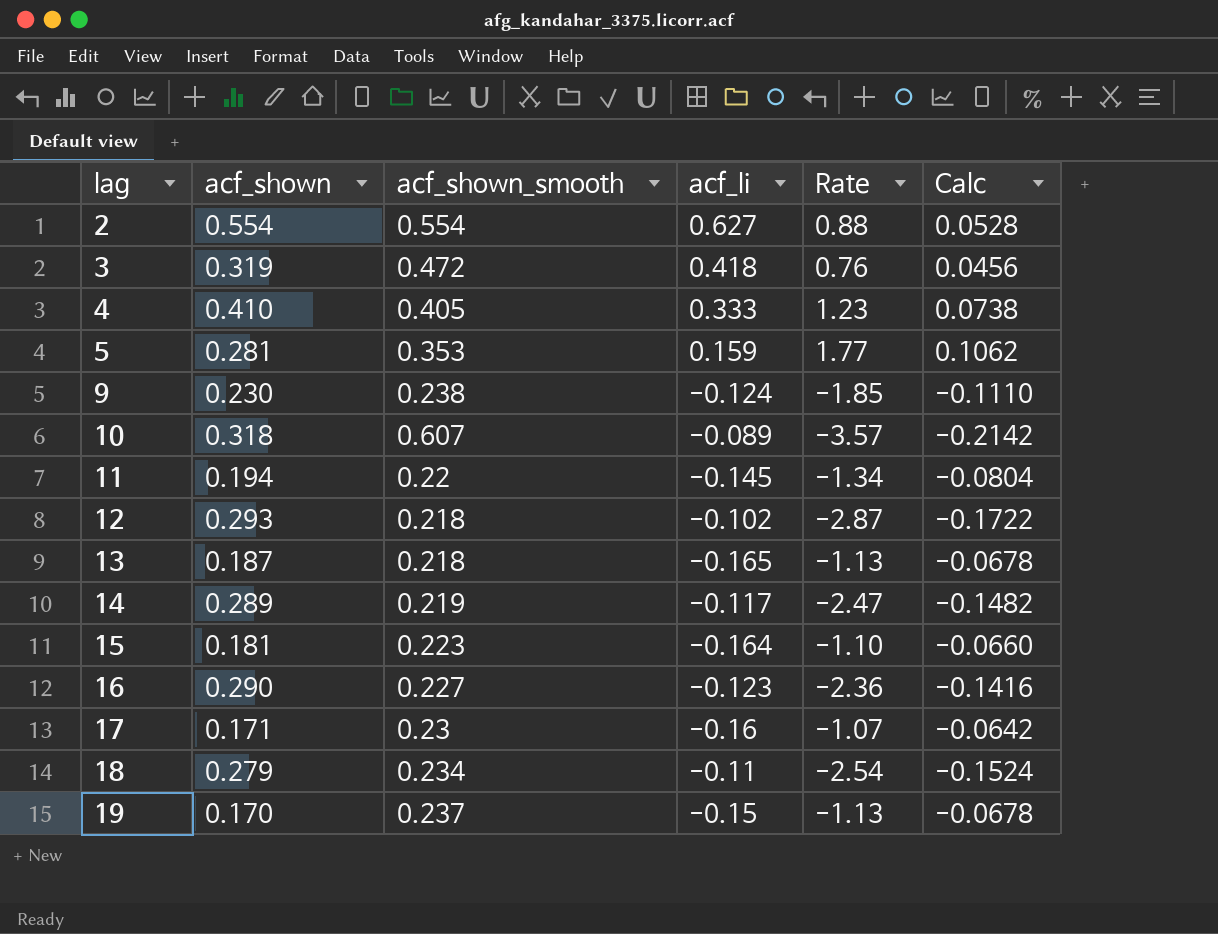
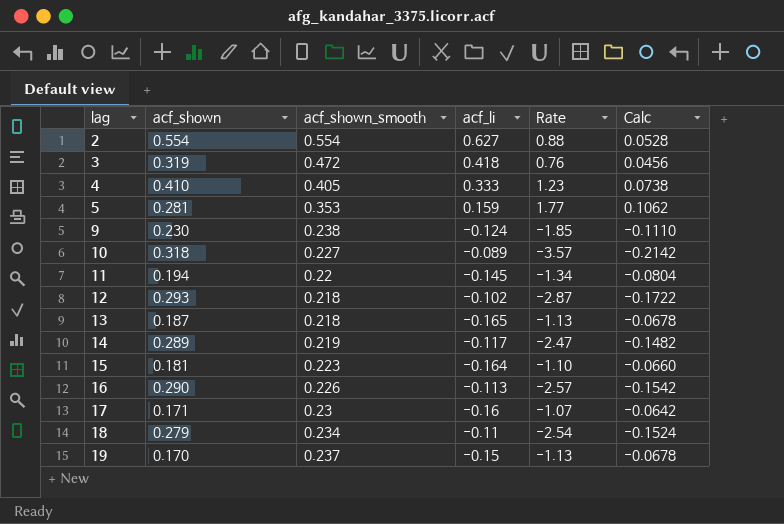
10 | acf_shown_smooth: 0.607 -> 0.227
16 | acf_shown_smooth: 0.227 -> 0.226
16 | acf_li: -0.123 -> -0.113
16 | Rate: -2.36 -> -2.57
16 | Calc: -0.1416 -> -0.1542

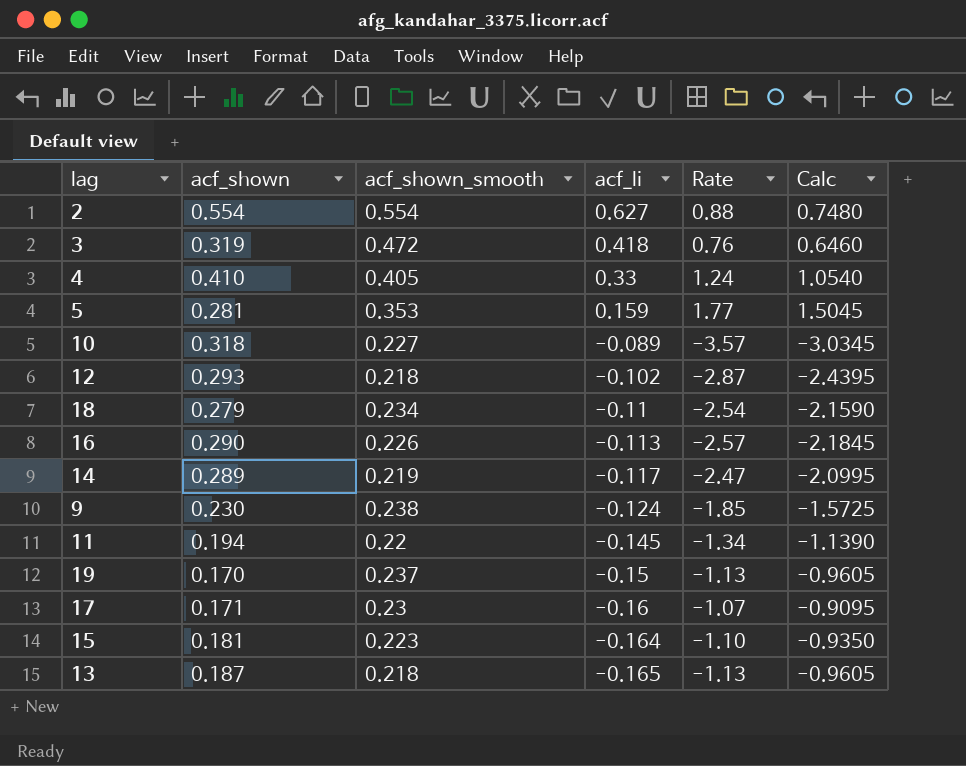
row order: lag ascending -> acf_li descending
column Calc | formula: [Rate] * 0.06 -> [Rate] * 0.85
4 | acf_li: 0.333 -> 0.33
4 | Rate: 1.23 -> 1.24

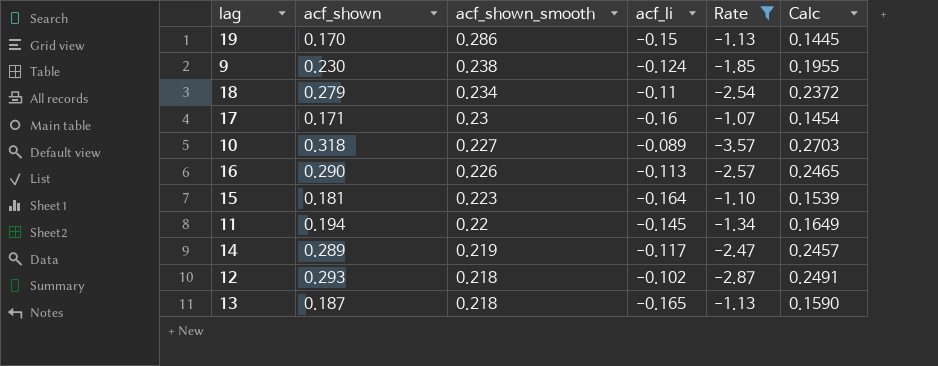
filter: none -> Rate <= -1.07
row order: acf_li descending -> acf_shown_smooth descending
column Calc | formula: [Rate] * 0.85 -> [acf_shown] * 0.85
19 | acf_shown_smooth: 0.237 -> 0.286

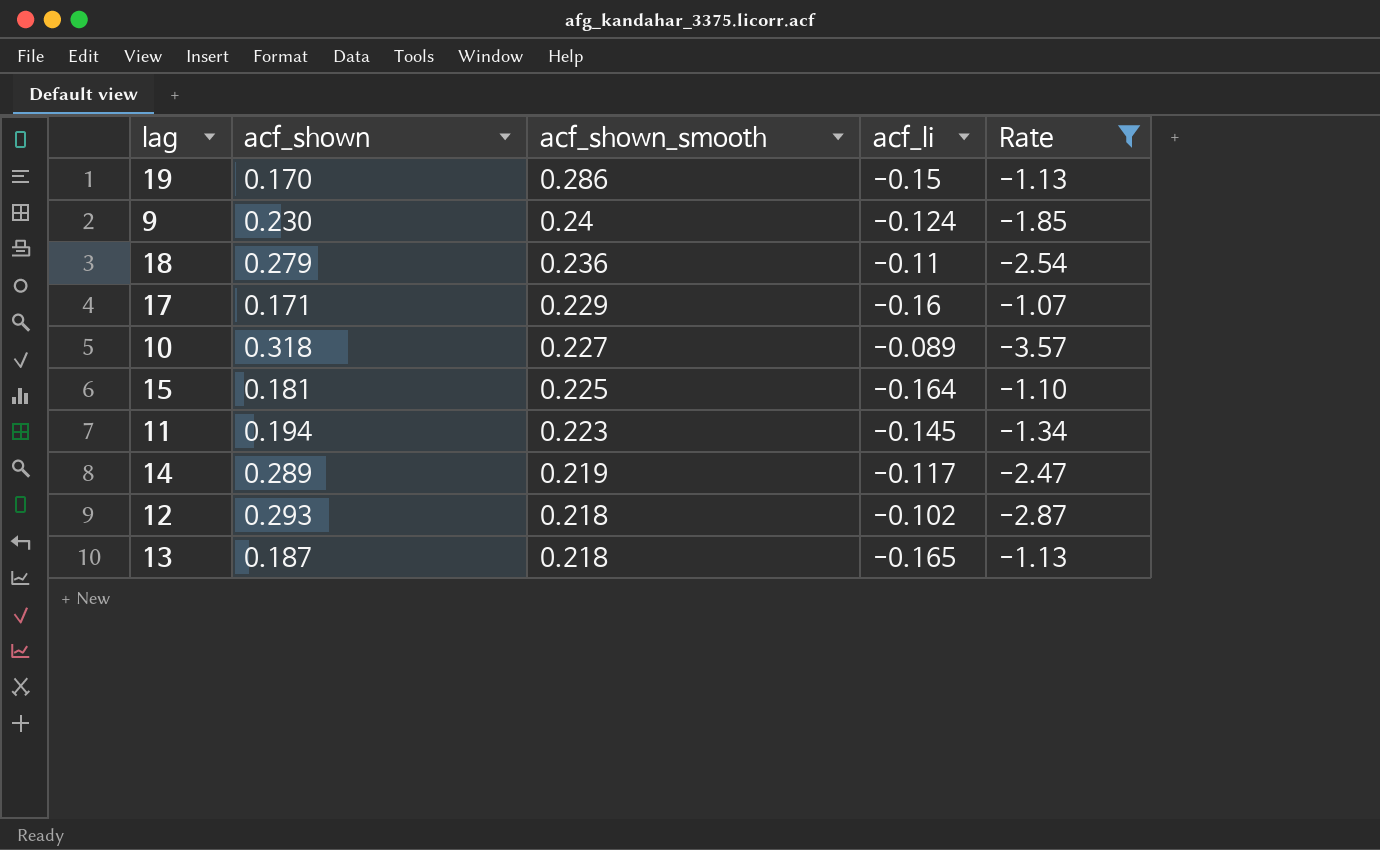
column Calc | formula: [acf_shown] * 0.85 -> none
row 16: 0.290 | 0.226 | -0.113 | -2.57 | 0.2465 -> none
9 | acf_shown_smooth: 0.238 -> 0.24
18 | acf_shown_smooth: 0.234 -> 0.236
17 | acf_shown_smooth: 0.23 -> 0.229
15 | acf_shown_smooth: 0.223 -> 0.225
11 | acf_shown_smooth: 0.22 -> 0.223

